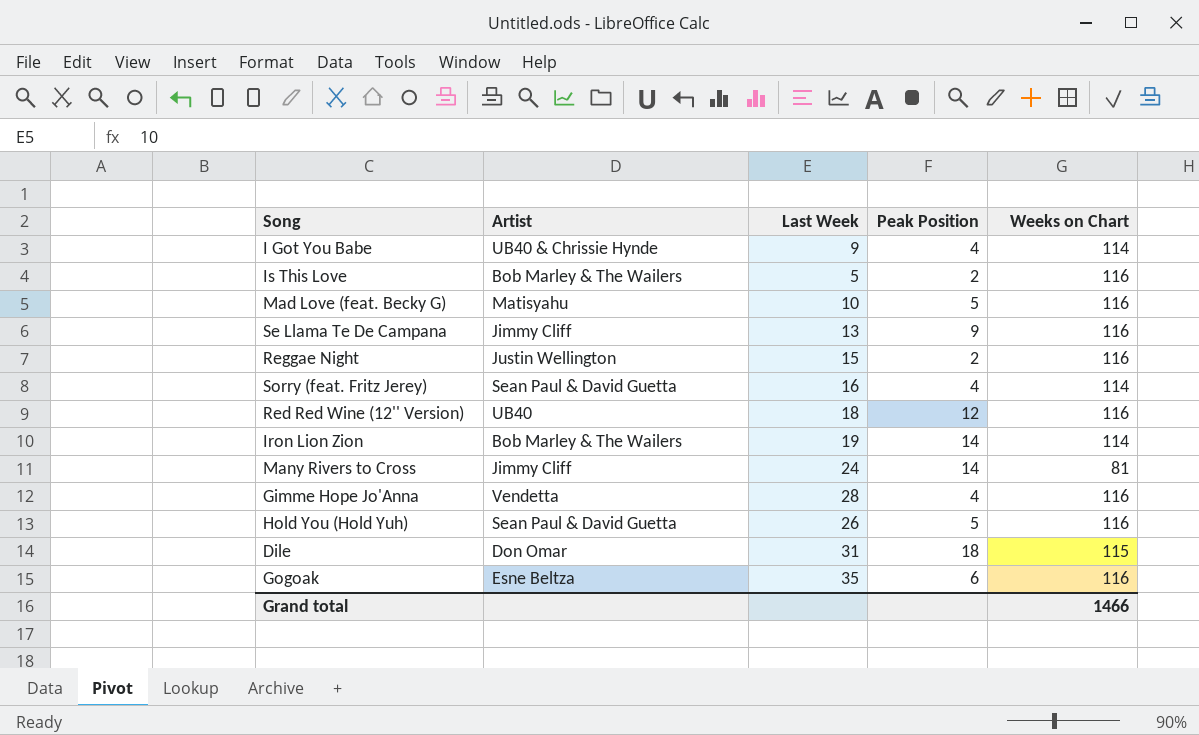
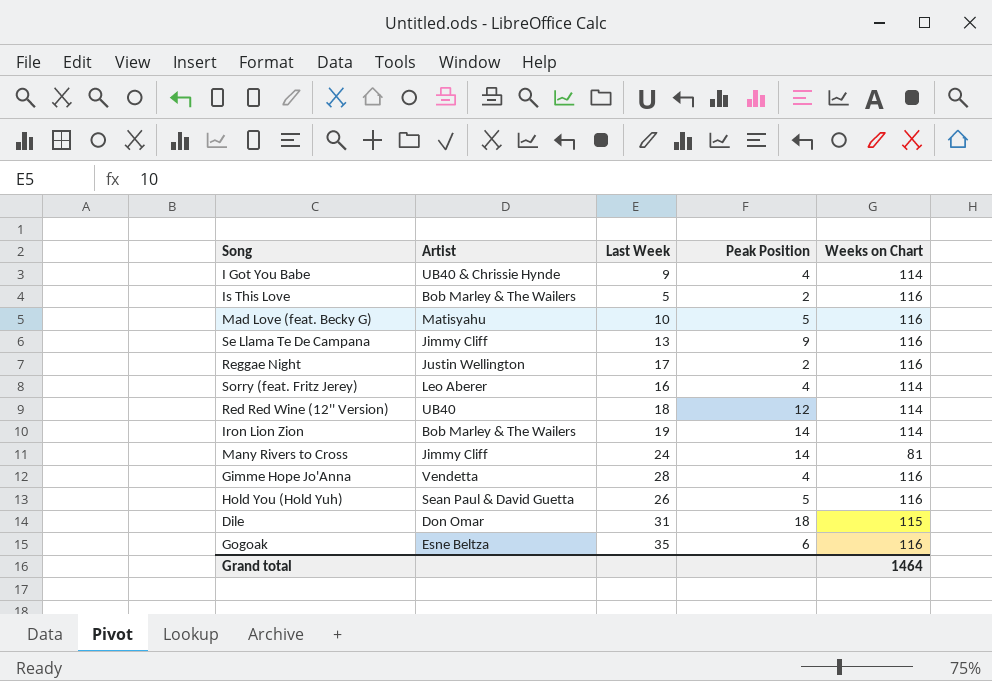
Reggae Night | Last Week: 15 -> 17
Sorry (feat. Fritz Jerey) | Artist: Sean Paul & David Guetta -> Leo Aberer
Red Red Wine (12'' Version) | Weeks on Chart: 116 -> 114
Grand total | Weeks on Chart: 1466 -> 1464

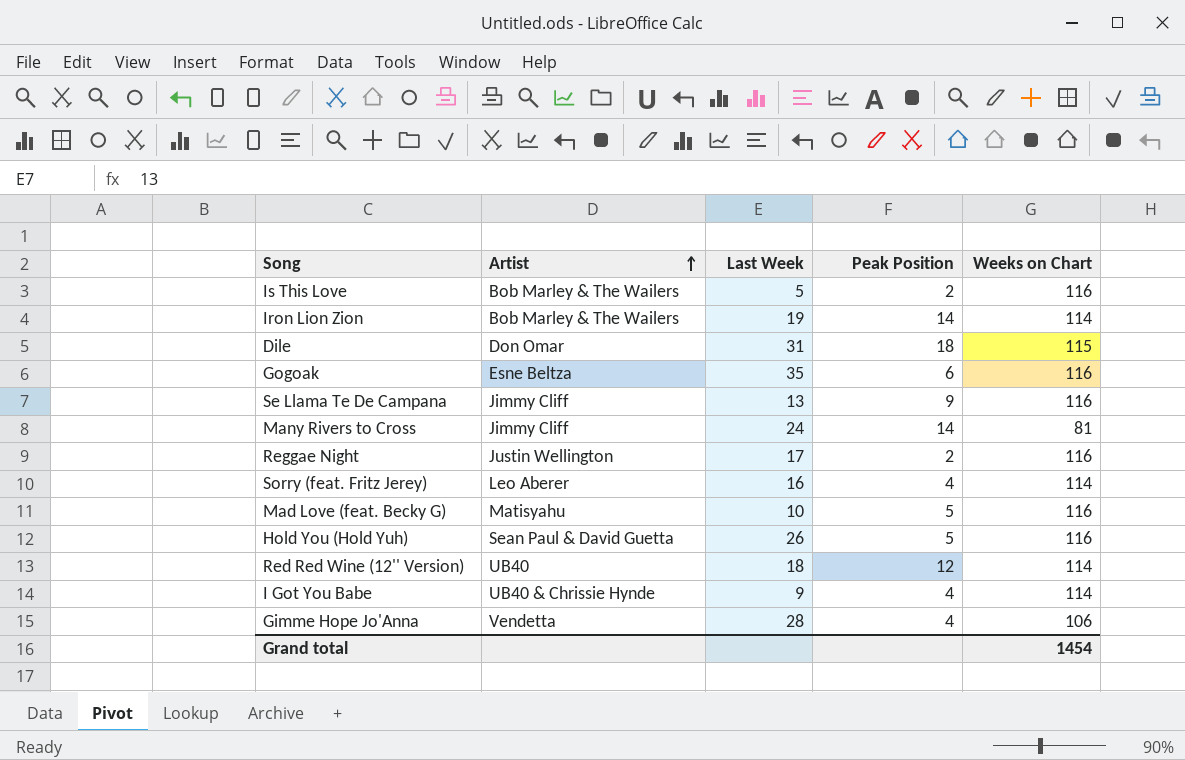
row order: none -> Artist ascending
Gimme Hope Jo'Anna | Weeks on Chart: 116 -> 106
Grand total | Weeks on Chart: 1464 -> 1454

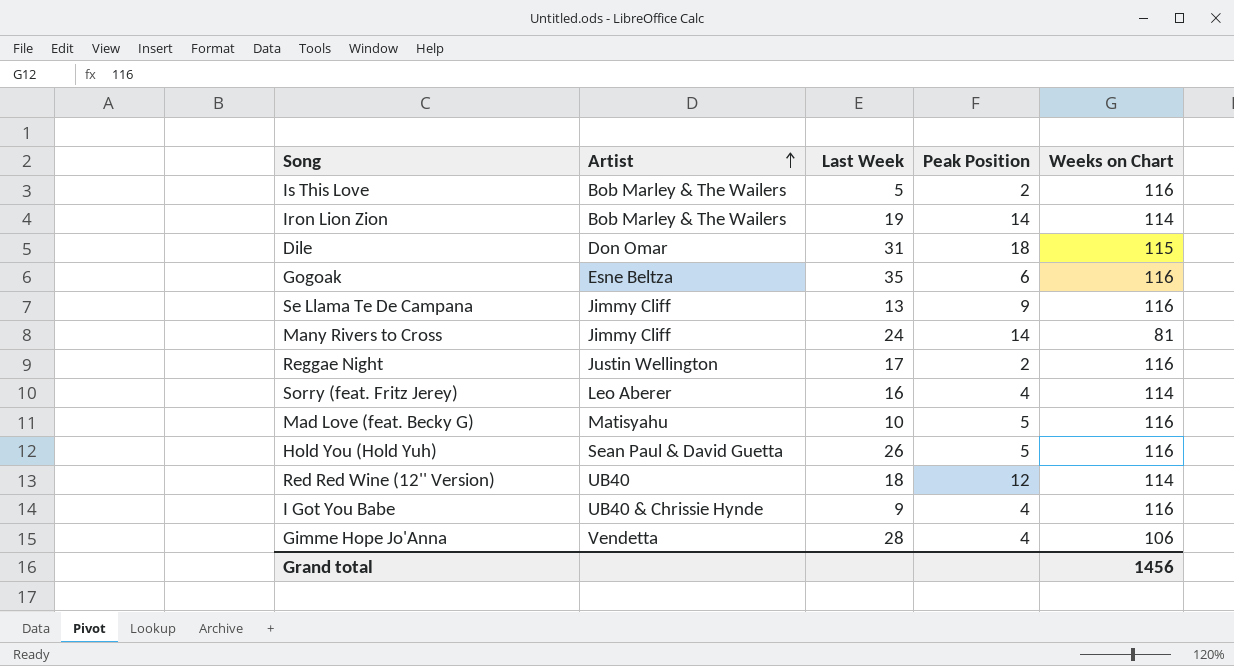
I Got You Babe | Weeks on Chart: 114 -> 116
Grand total | Weeks on Chart: 1454 -> 1456

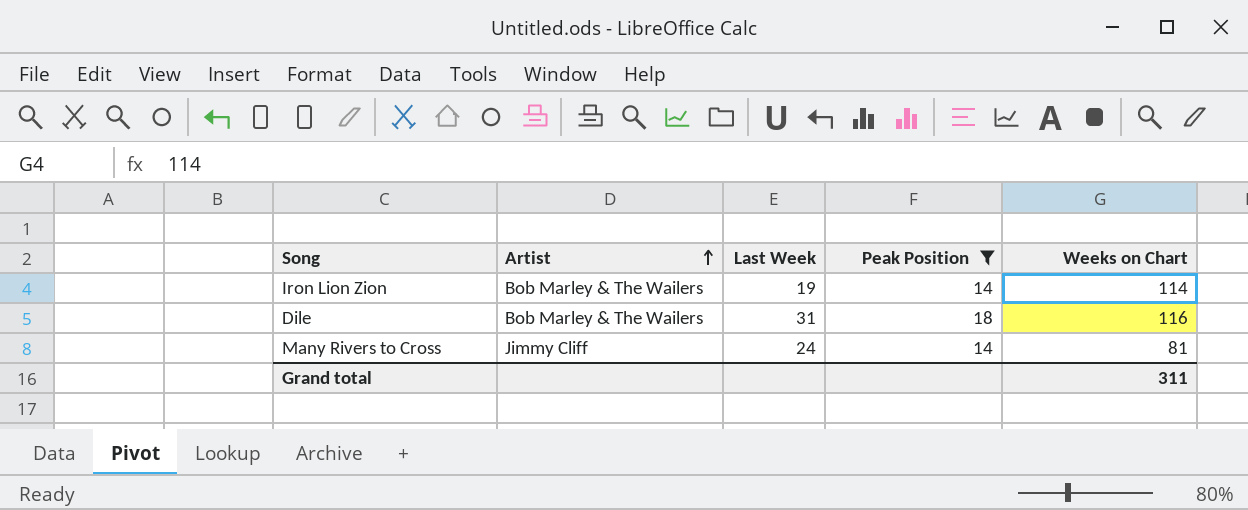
filter: none -> Peak Position >= 14
Dile | Artist: Don Omar -> Bob Marley & The Wailers
Dile | Weeks on Chart: 115 -> 116
Grand total | Weeks on Chart: 1456 -> 311

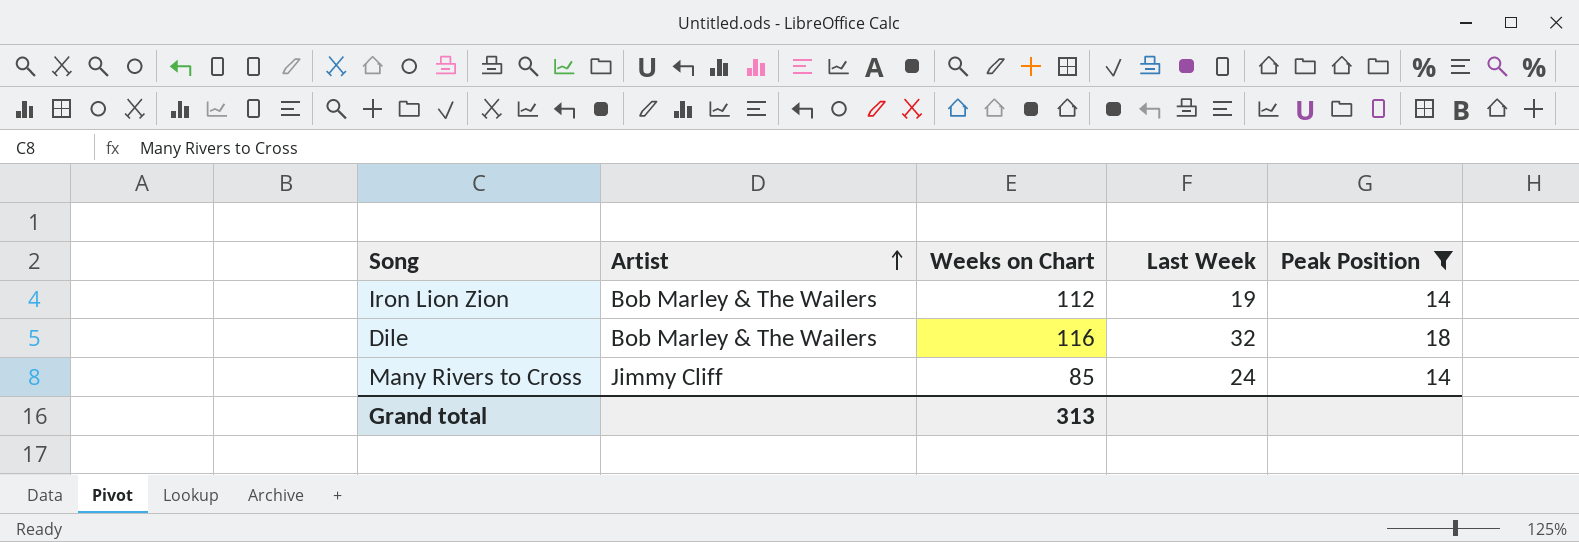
column Weeks on Chart | position: 5 -> 3
Iron Lion Zion | Weeks on Chart: 114 -> 112
Dile | Last Week: 31 -> 32
Many Rivers to Cross | Weeks on Chart: 81 -> 85
Grand total | Weeks on Chart: 311 -> 313

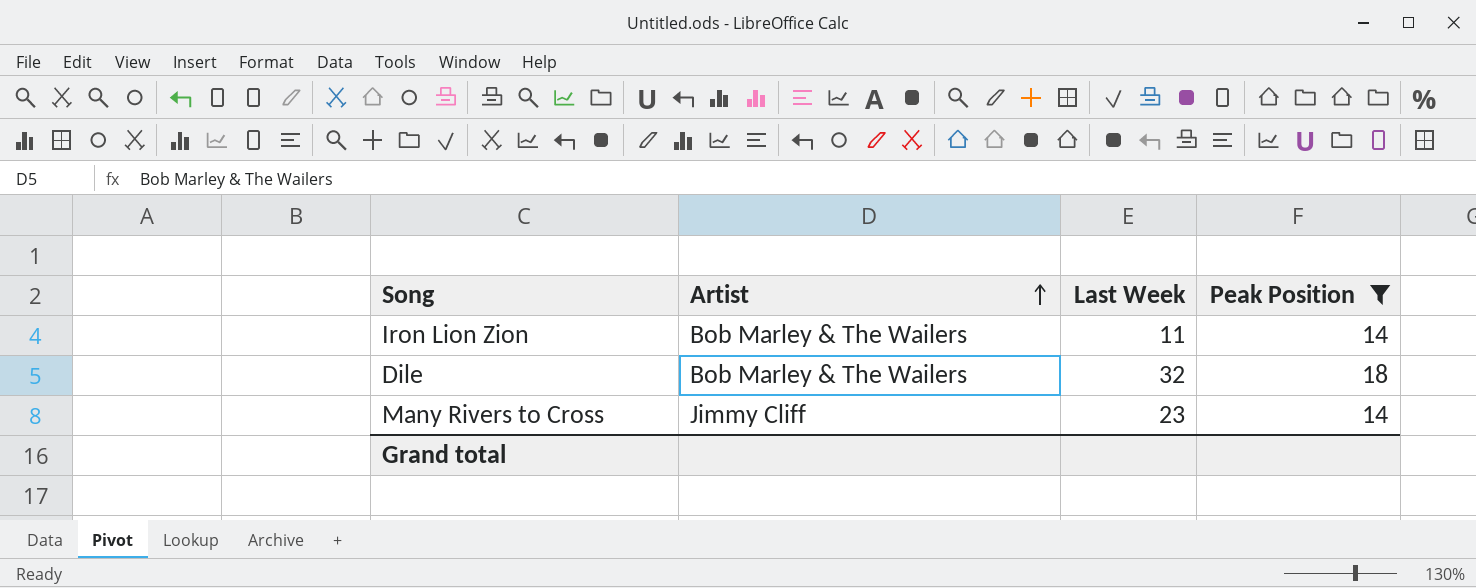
column Weeks on Chart | position: 3 -> none
Iron Lion Zion | Last Week: 19 -> 11
Many Rivers to Cross | Last Week: 24 -> 23

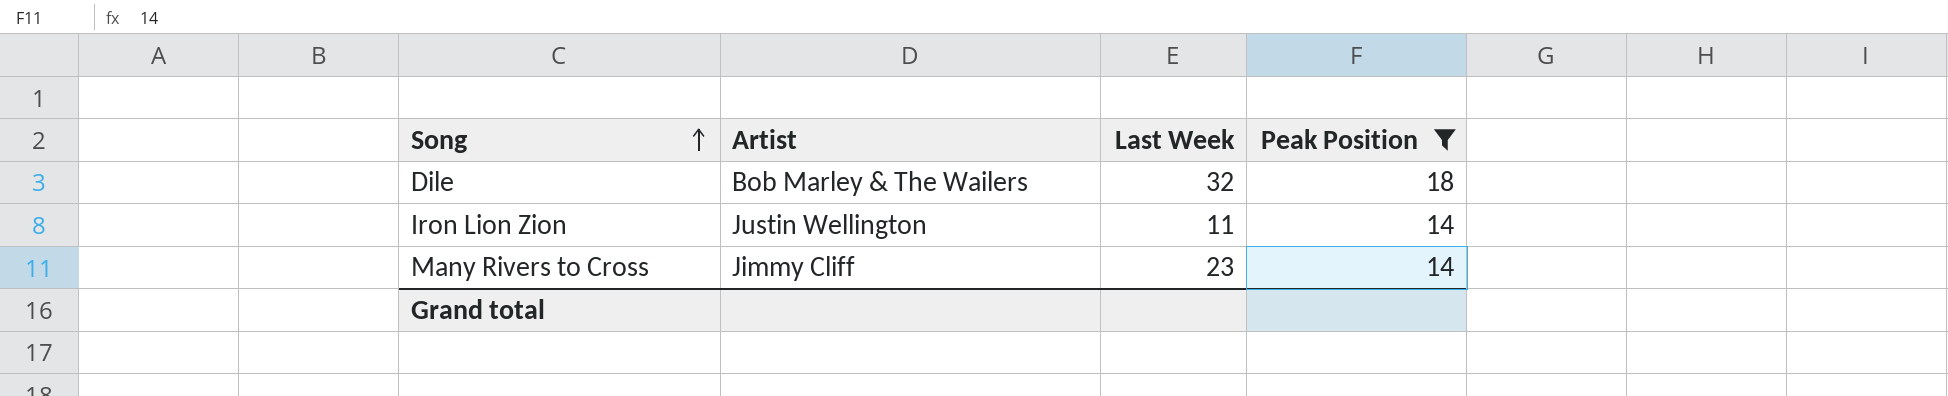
row order: Artist ascending -> Song ascending
Iron Lion Zion | Artist: Bob Marley & The Wailers -> Justin Wellington

